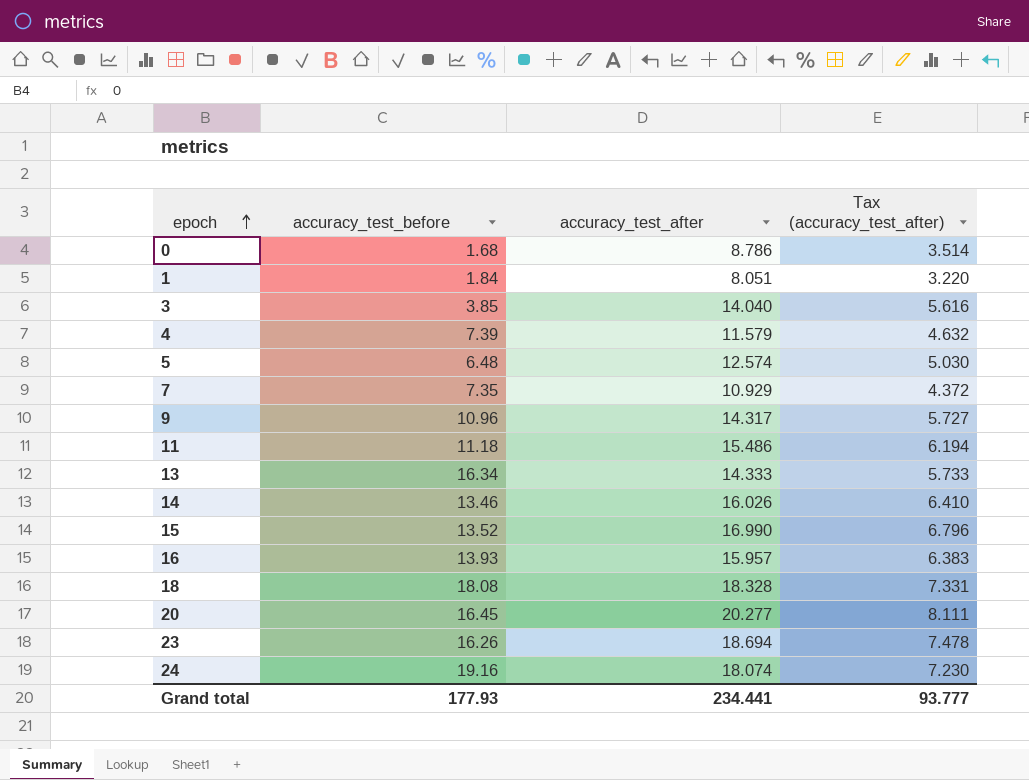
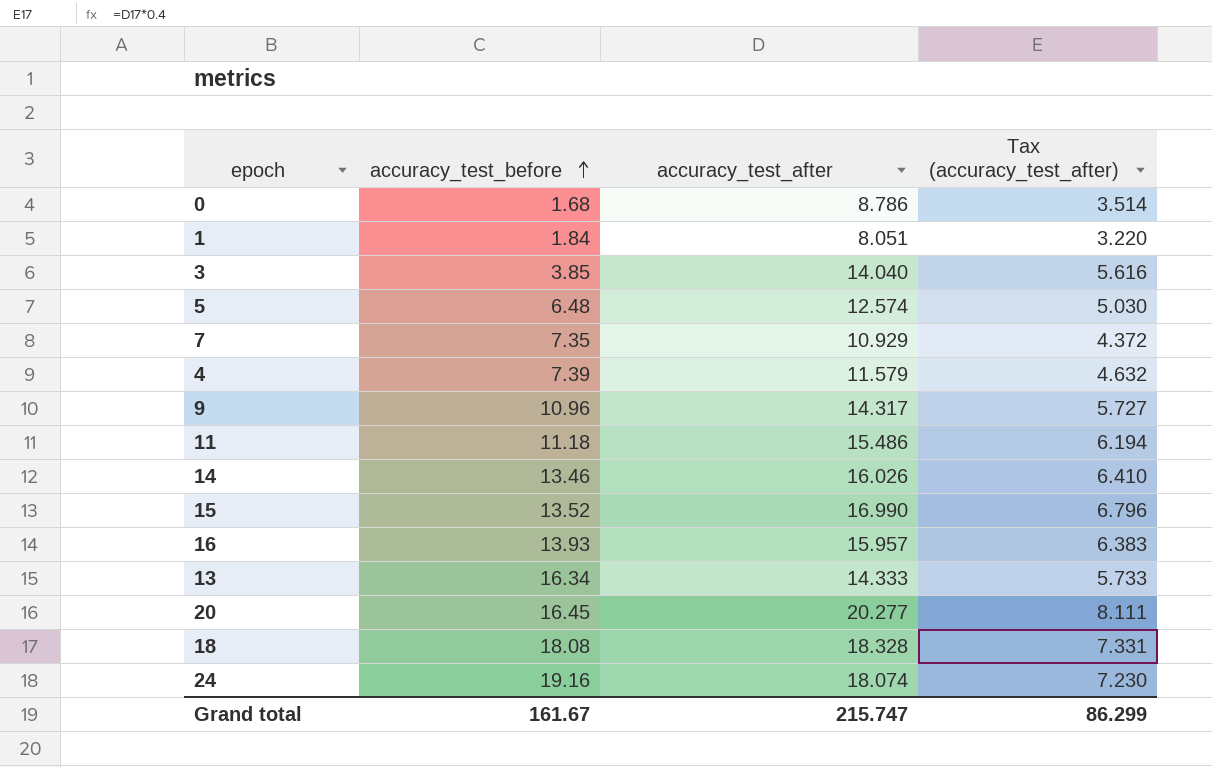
row order: epoch ascending -> accuracy_test_before ascending
row 23: 16.26 | 18.694 | 7.478 -> none
Grand total | accuracy_test_before: 177.93 -> 161.67
Grand total | accuracy_test_after: 234.441 -> 215.747
Grand total | Tax (accuracy_test_after): 93.777 -> 86.299

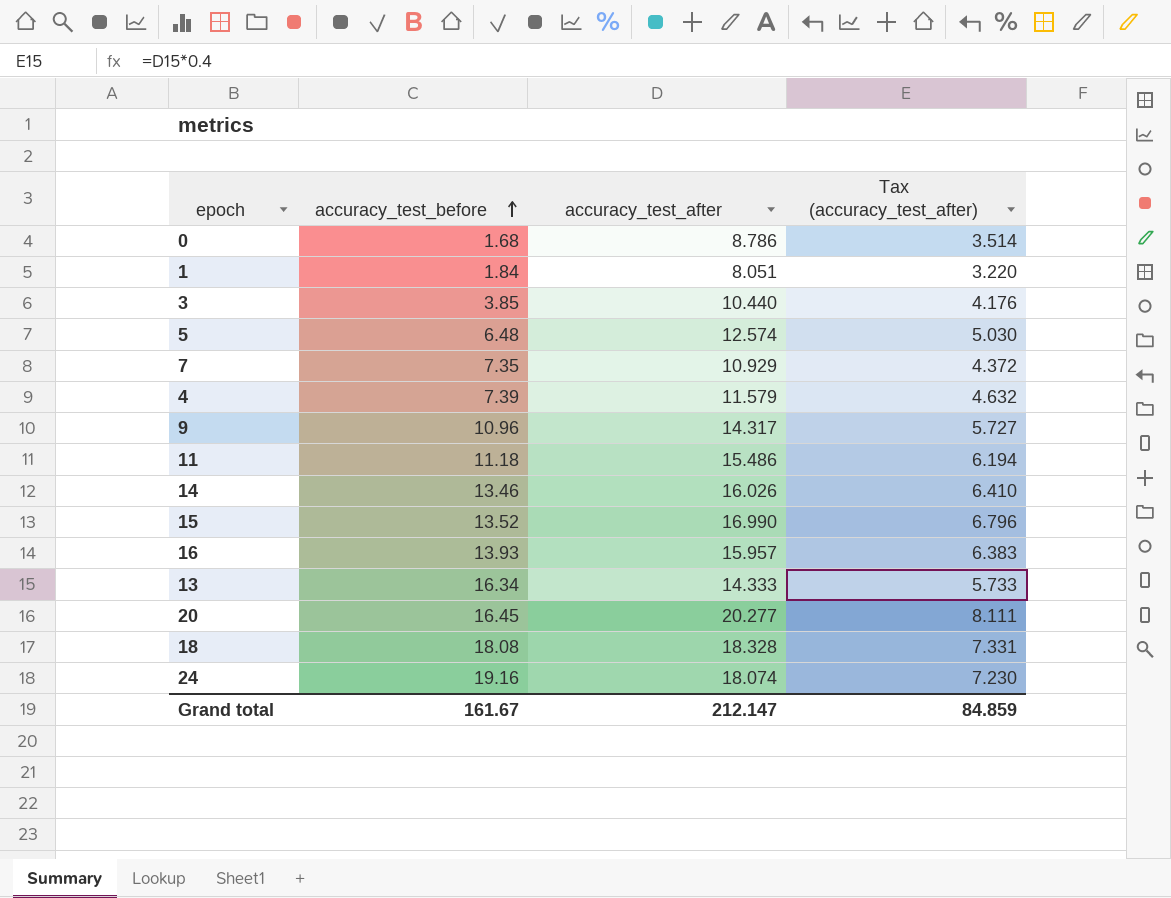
3 | accuracy_test_after: 14.040 -> 10.440
3 | Tax (accuracy_test_after): 5.616 -> 4.176
Grand total | accuracy_test_after: 215.747 -> 212.147
Grand total | Tax (accuracy_test_after): 86.299 -> 84.859

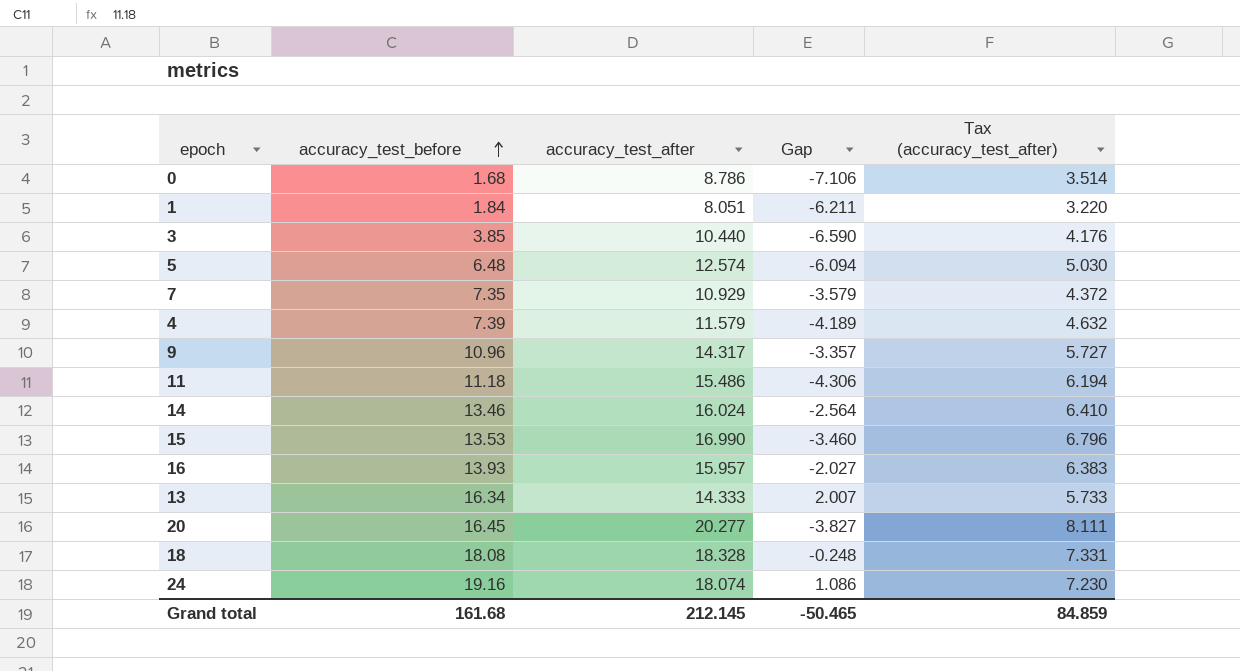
column Gap | formula: none -> [accuracy_test_before] - [accuracy_test_after]
14 | accuracy_test_after: 16.026 -> 16.024
15 | accuracy_test_before: 13.52 -> 13.53
Grand total | accuracy_test_before: 161.67 -> 161.68
Grand total | accuracy_test_after: 212.147 -> 212.145

